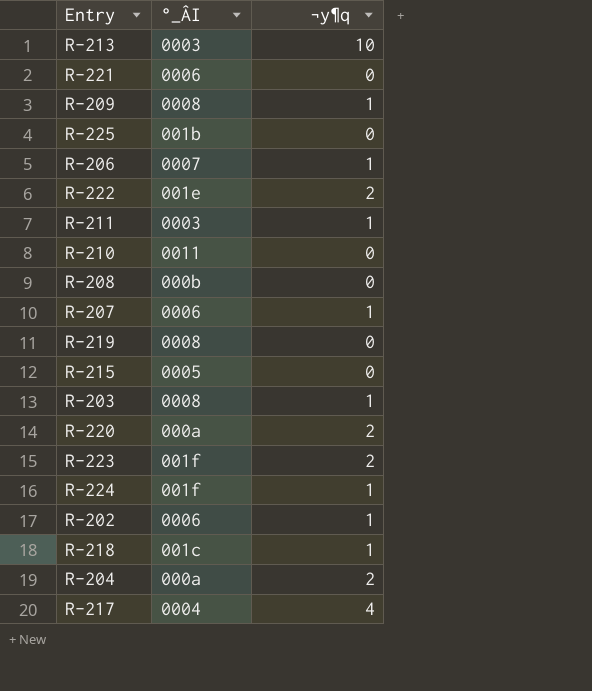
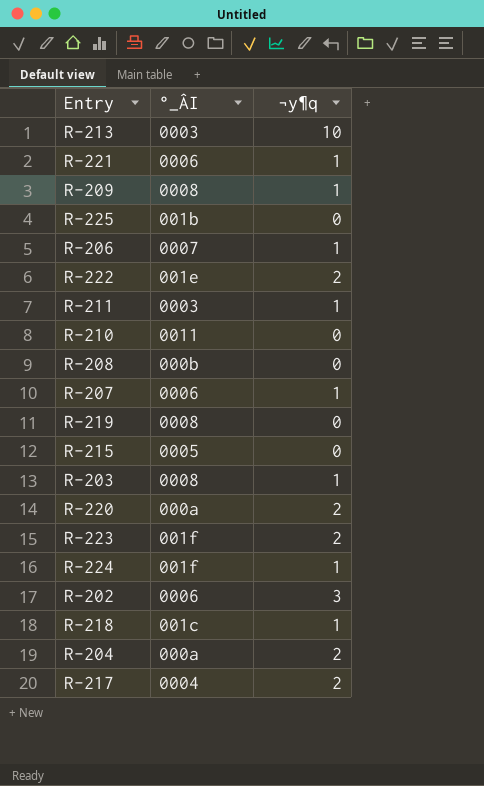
R-221 | ¬y¶q: 0 -> 1
R-202 | ¬y¶q: 1 -> 3
R-217 | ¬y¶q: 4 -> 2

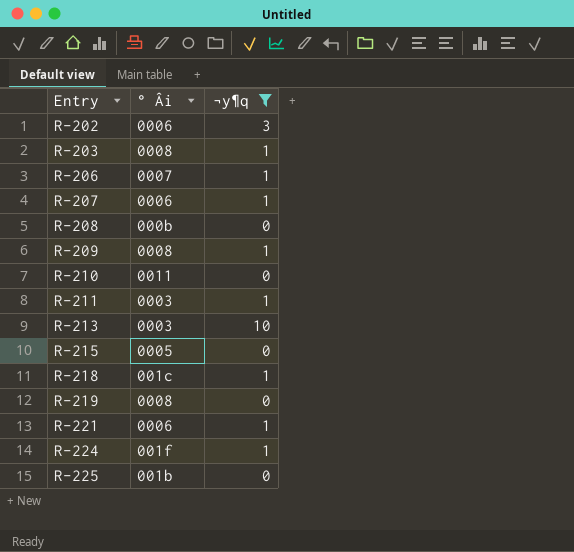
filter: none -> ¬y¶q != 2
row order: none -> Entry ascending
column name: °_ÂI -> ° Âi

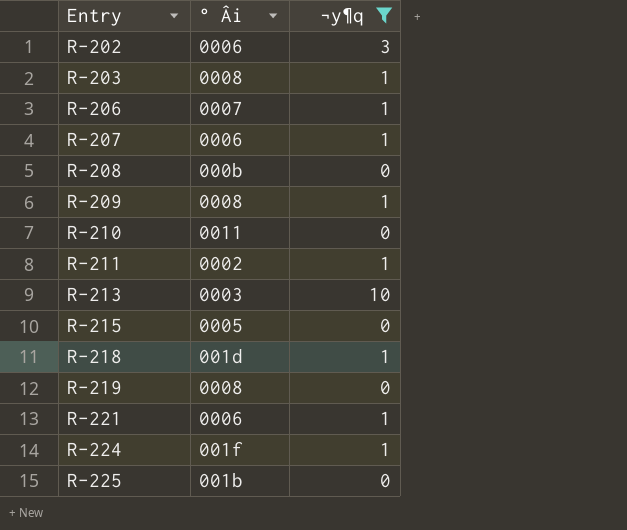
R-211 | ° Âi: 0003 -> 0002
R-218 | ° Âi: 001c -> 001d

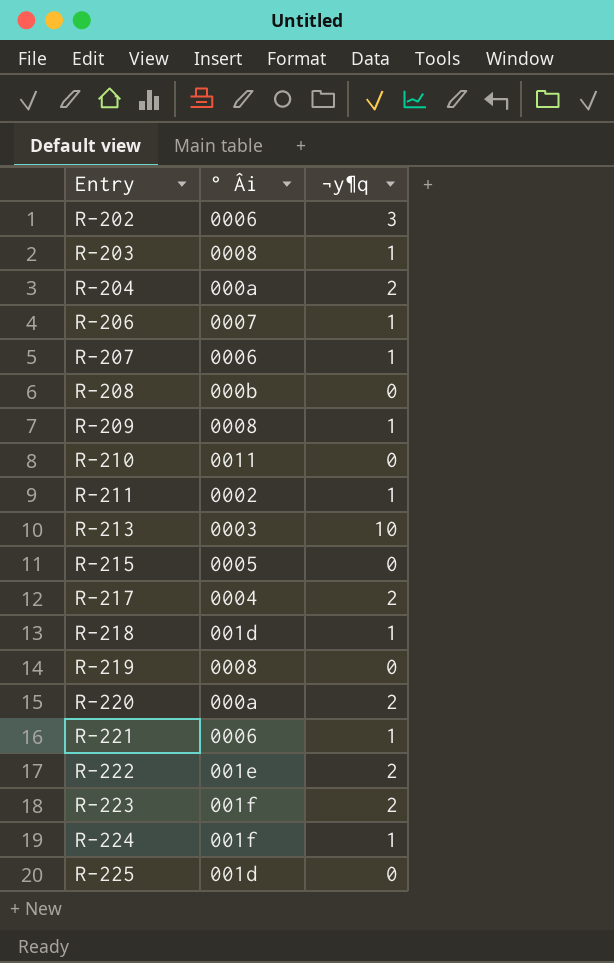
filter: ¬y¶q != 2 -> none
R-225 | ° Âi: 001b -> 001d

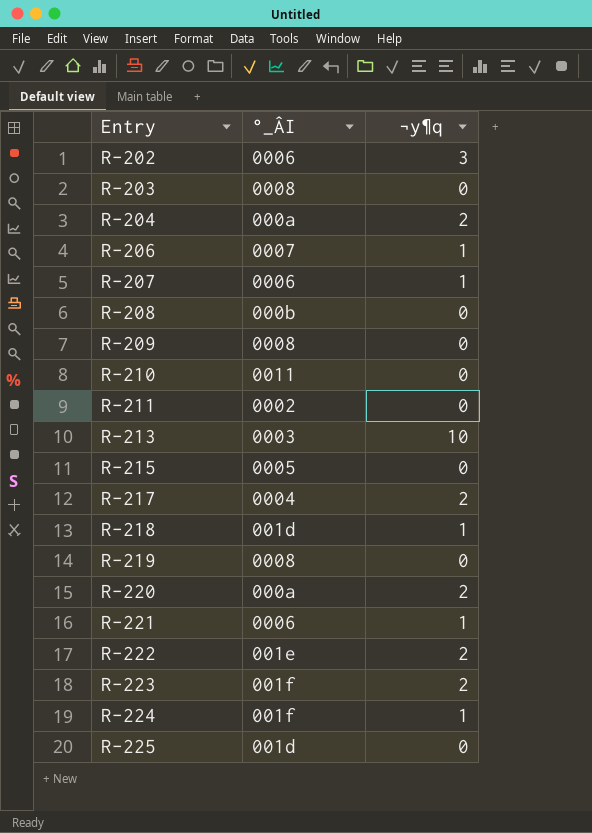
column name: ° Âi -> °_ÂI
R-203 | ¬y¶q: 1 -> 0
R-209 | ¬y¶q: 1 -> 0
R-211 | ¬y¶q: 1 -> 0

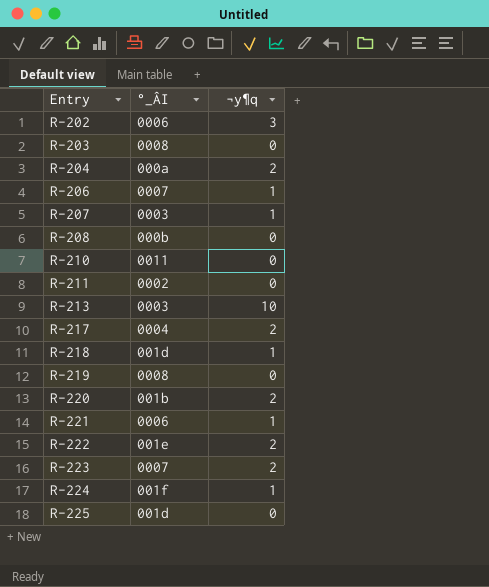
row R-209: 0008 | 0 -> none
row R-215: 0005 | 0 -> none
R-207 | °_ÂI: 0006 -> 0003
R-220 | °_ÂI: 000a -> 001b
R-223 | °_ÂI: 001f -> 0007

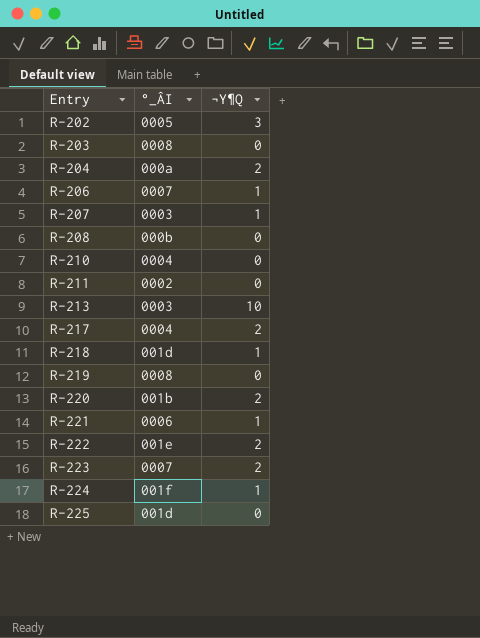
column name: ¬y¶q -> ¬Y¶Q
R-202 | °_ÂI: 0006 -> 0005
R-210 | °_ÂI: 0011 -> 0004

